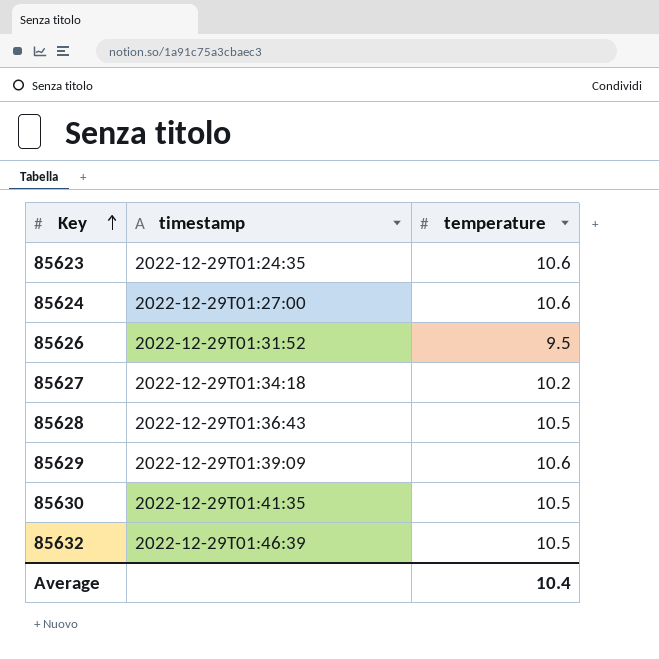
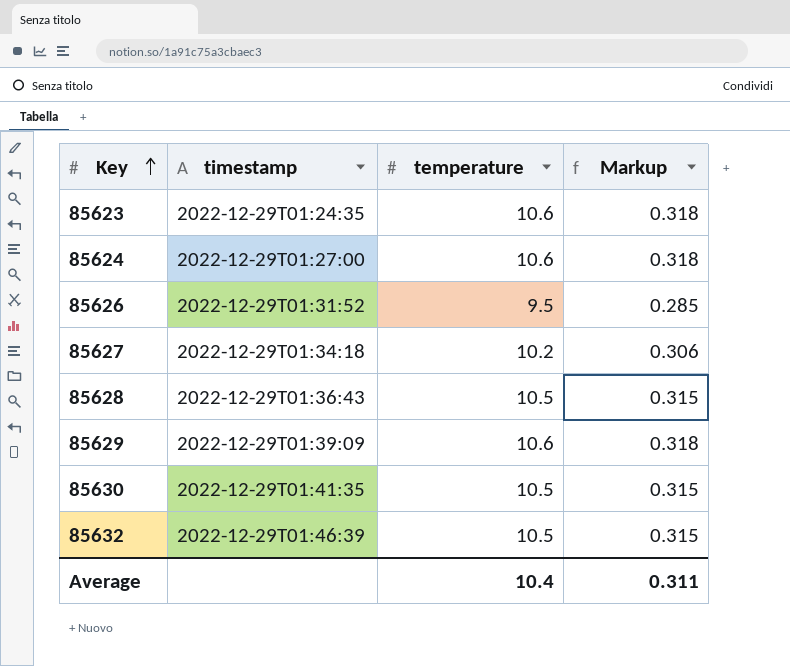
column Markup | formula: none -> [temperature] * 0.03

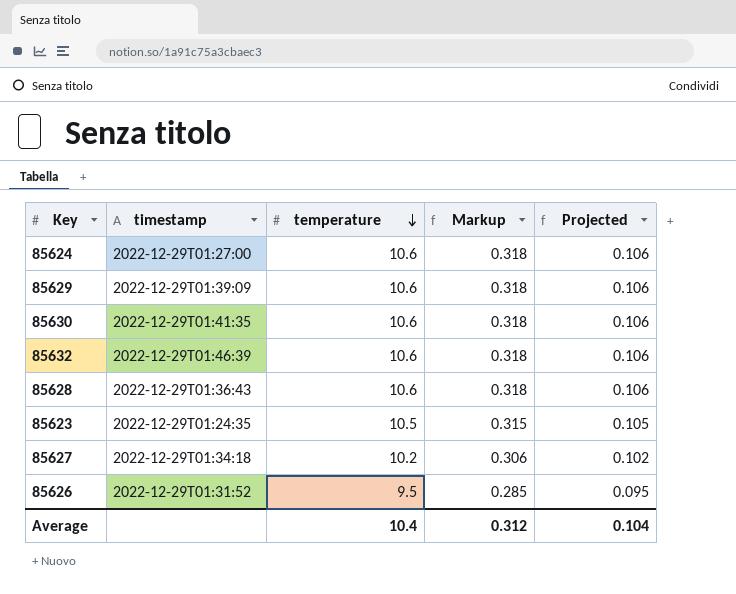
row order: Key ascending -> temperature descending
column Projected | formula: none -> [temperature] * 0.01
85630 | temperature: 10.5 -> 10.6
85630 | Markup: 0.315 -> 0.318
85632 | temperature: 10.5 -> 10.6
85632 | Markup: 0.315 -> 0.318
85628 | temperature: 10.5 -> 10.6
85628 | Markup: 0.315 -> 0.318
85623 | temperature: 10.6 -> 10.5
85623 | Markup: 0.318 -> 0.315
Average | Markup: 0.311 -> 0.312

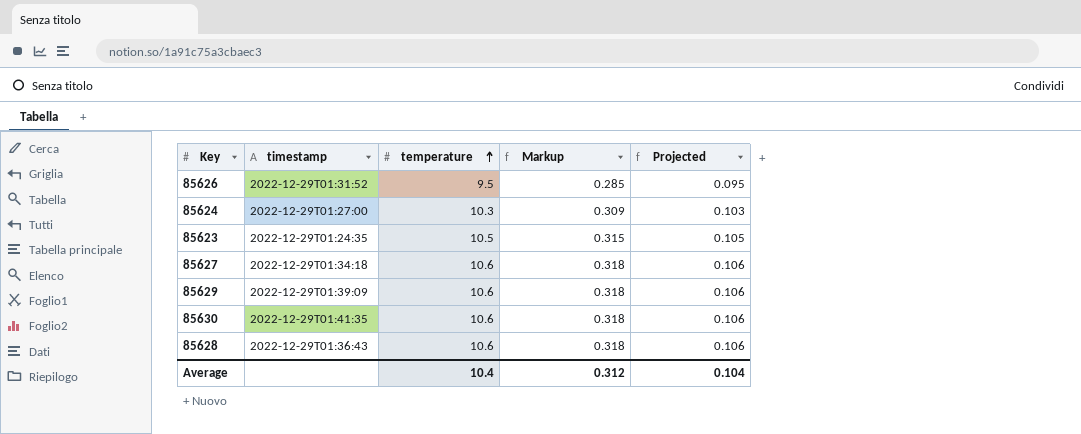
row order: temperature descending -> temperature ascending
row 85632: 2022-12-29T01:46:39 | 10.6 | 0.318 | 0.106 -> none
85624 | temperature: 10.6 -> 10.3
85624 | Markup: 0.318 -> 0.309
85624 | Projected: 0.106 -> 0.103
85627 | temperature: 10.2 -> 10.6
85627 | Markup: 0.306 -> 0.318
85627 | Projected: 0.102 -> 0.106

